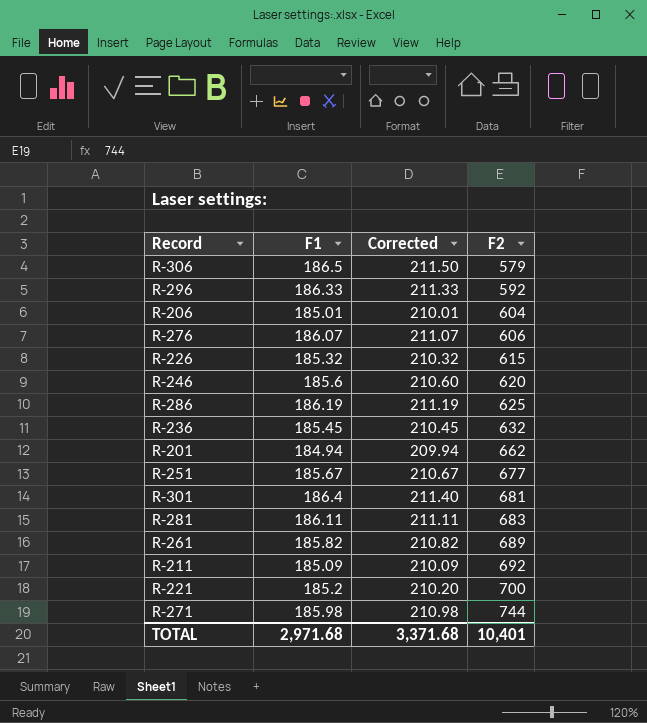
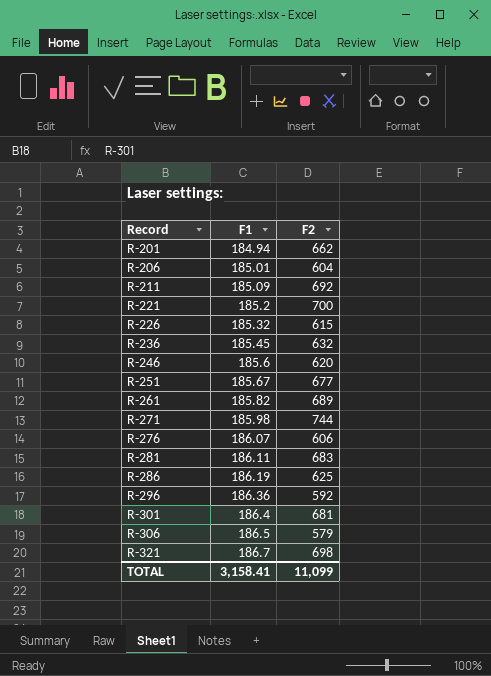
row order: F2 ascending -> Record ascending
column Corrected | formula: [F1] + 25 -> none
R-296 | F1: 186.33 -> 186.36
row R-321: none -> 186.7 | 698
TOTAL | F1: 2,971.68 -> 3,158.41
TOTAL | F2: 10,401 -> 11,099

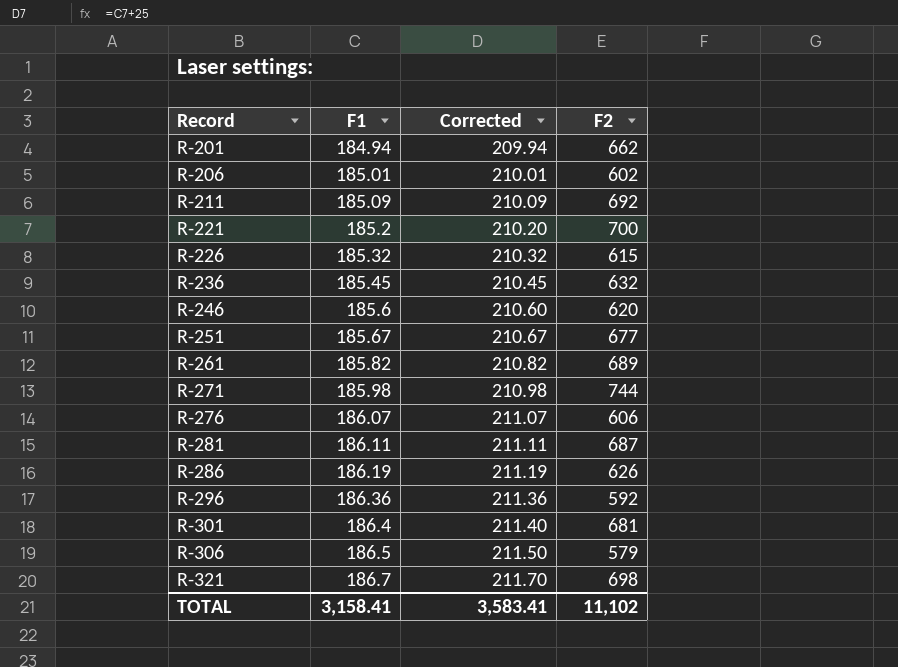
column Corrected | formula: none -> [F1] + 25
R-206 | F2: 604 -> 602
R-281 | F2: 683 -> 687
R-286 | F2: 625 -> 626
TOTAL | F2: 11,099 -> 11,102

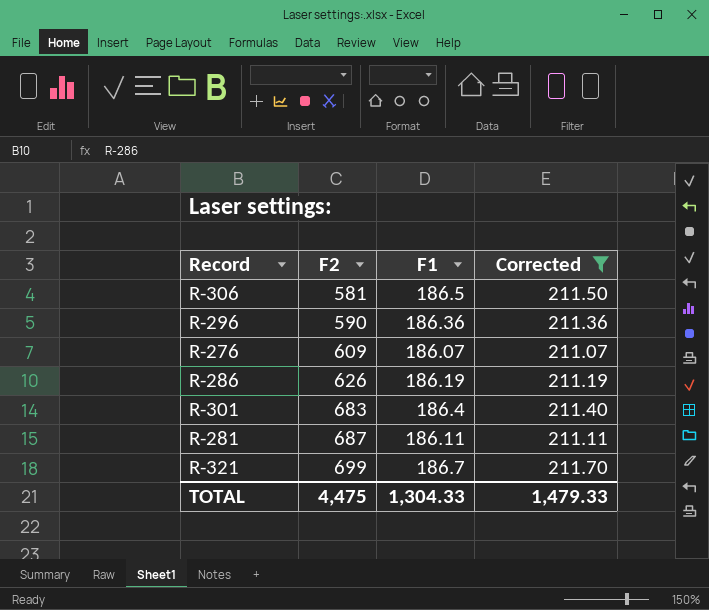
filter: none -> Corrected >= 211.07
row order: Record ascending -> F2 ascending
column F2 | position: 4 -> 2
R-306 | F2: 579 -> 581
R-296 | F2: 592 -> 590
R-276 | F2: 606 -> 609
R-301 | F2: 681 -> 683
R-321 | F2: 698 -> 699
TOTAL | F2: 11,102 -> 4,475
TOTAL | F1: 3,158.41 -> 1,304.33
TOTAL | Corrected: 3,583.41 -> 1,479.33

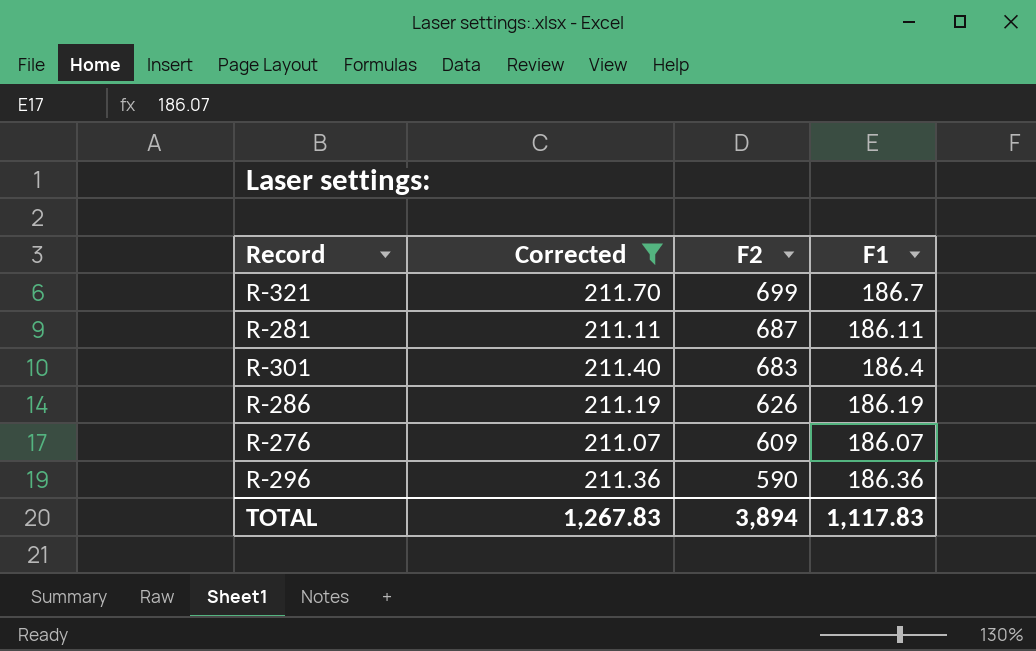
row order: F2 ascending -> F2 descending
column Corrected | position: 4 -> 2
row R-306: 581 | 186.5 | 211.50 -> none
TOTAL | Corrected: 1,479.33 -> 1,267.83
TOTAL | F2: 4,475 -> 3,894
TOTAL | F1: 1,304.33 -> 1,117.83

